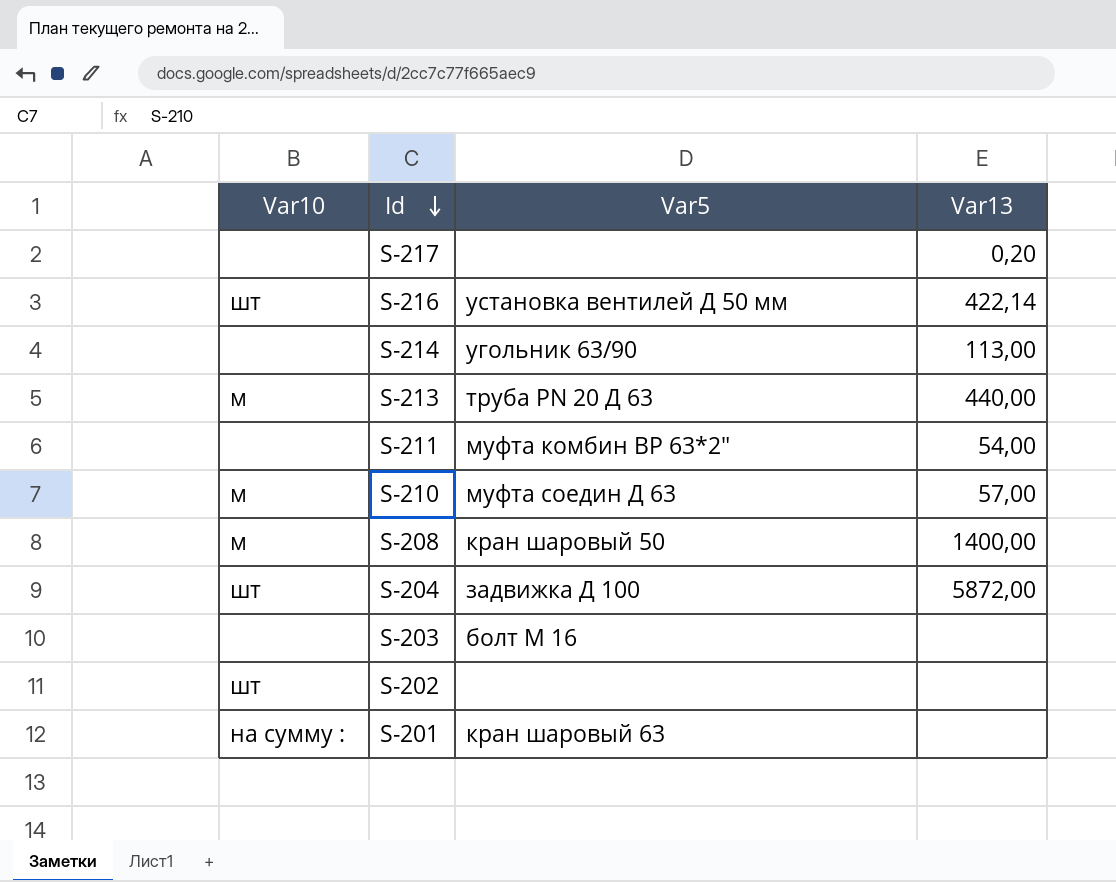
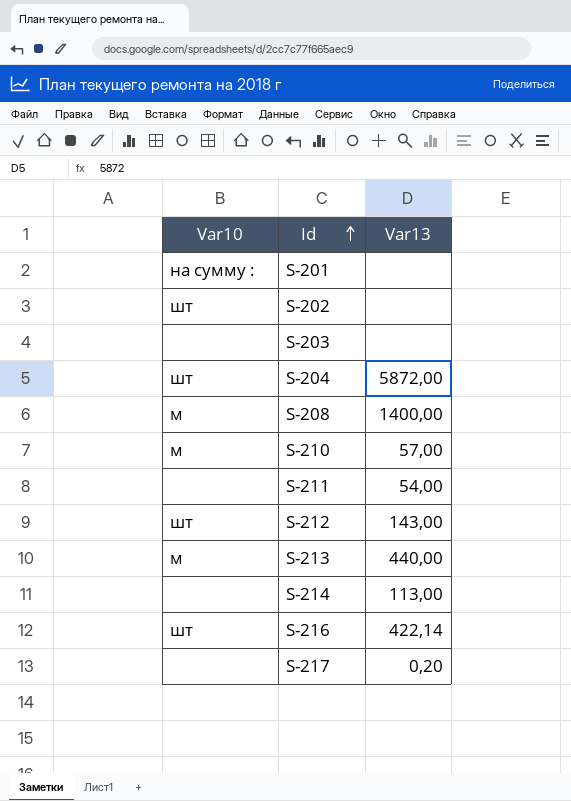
row order: Id descending -> Id ascending
column Var5 | position: 3 -> none
row S-212: none -> шт | 143,00

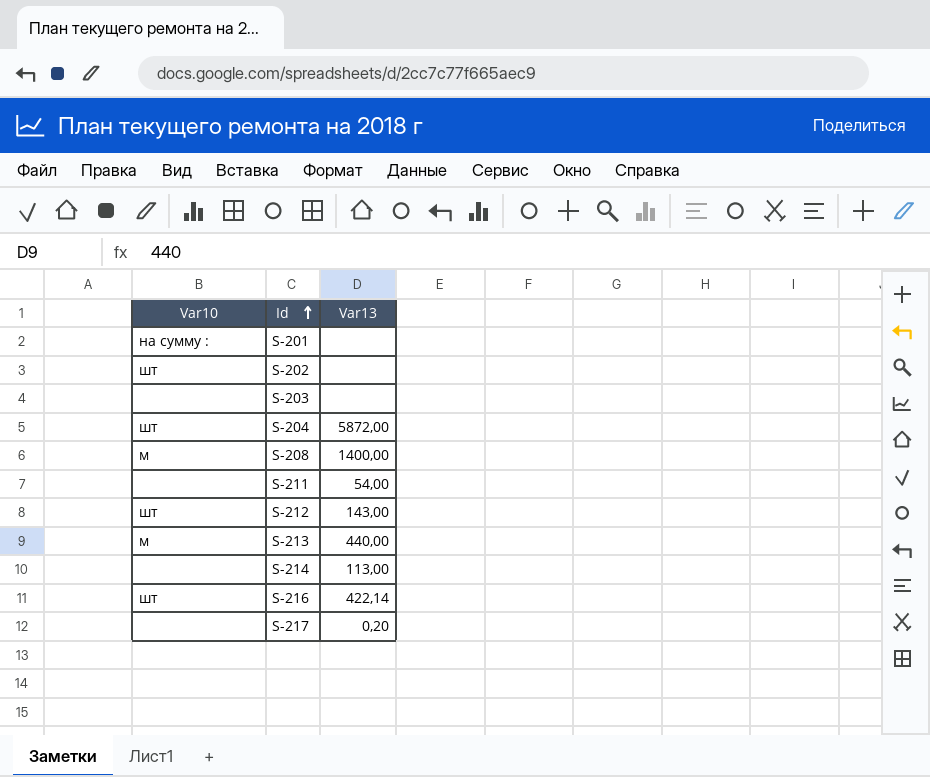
row S-210: м | 57,00 -> none

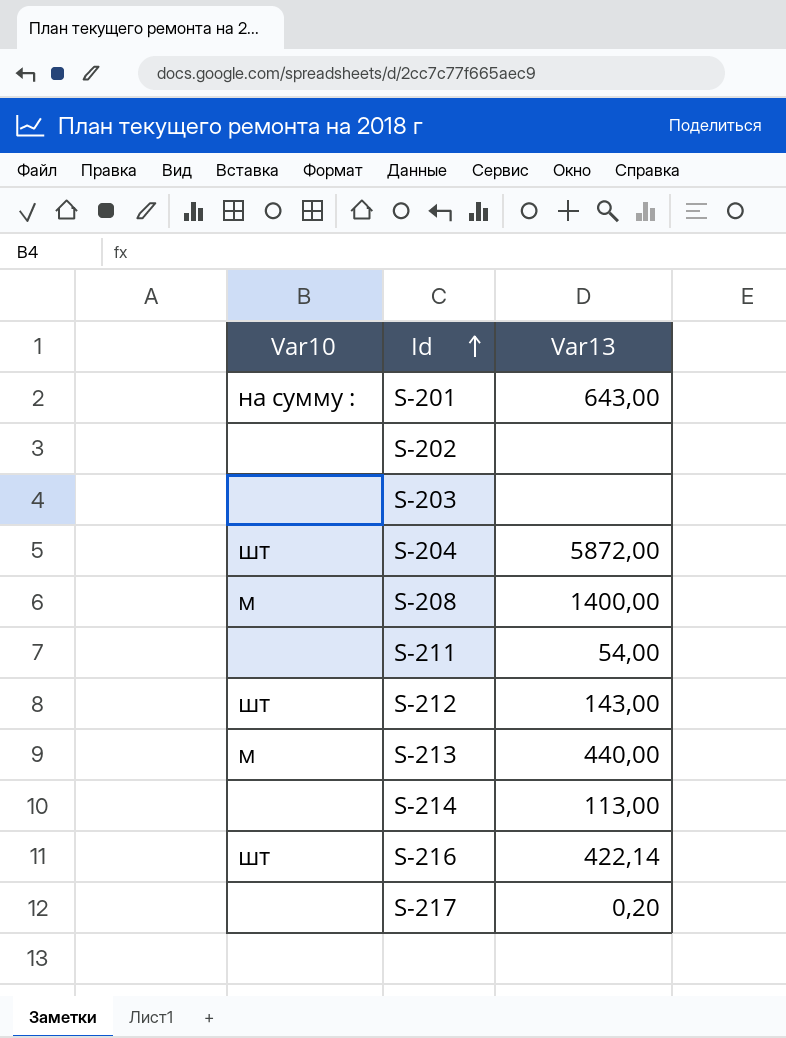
S-201 | Var13: none -> 643,00
S-202 | Var10: шт -> none

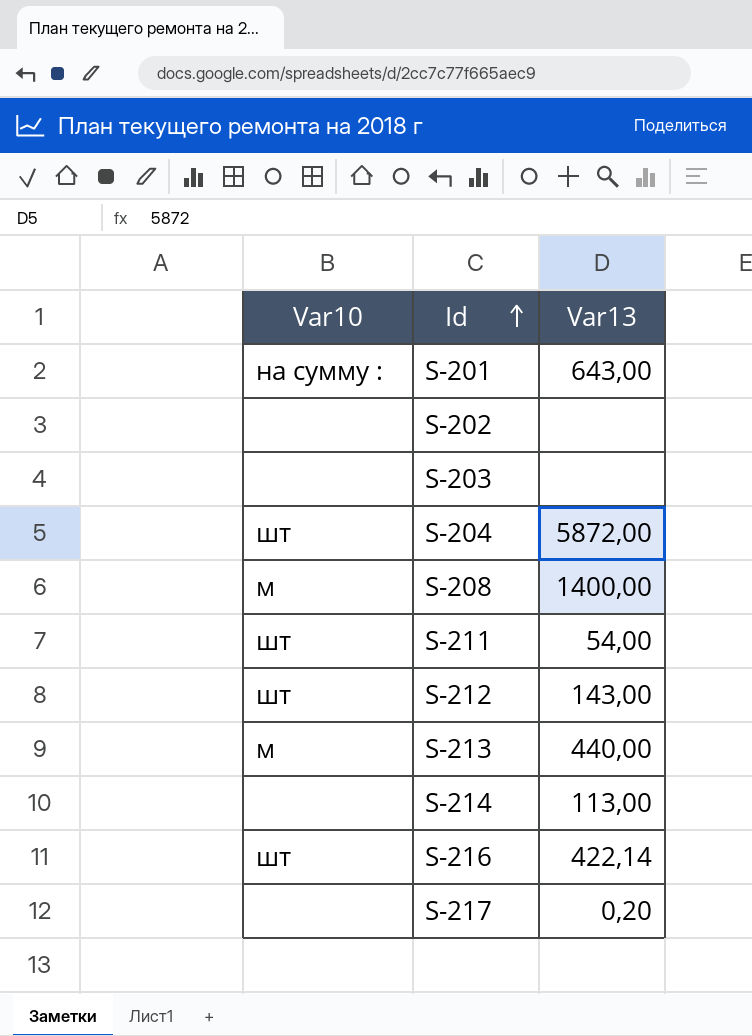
S-211 | Var10: none -> шт

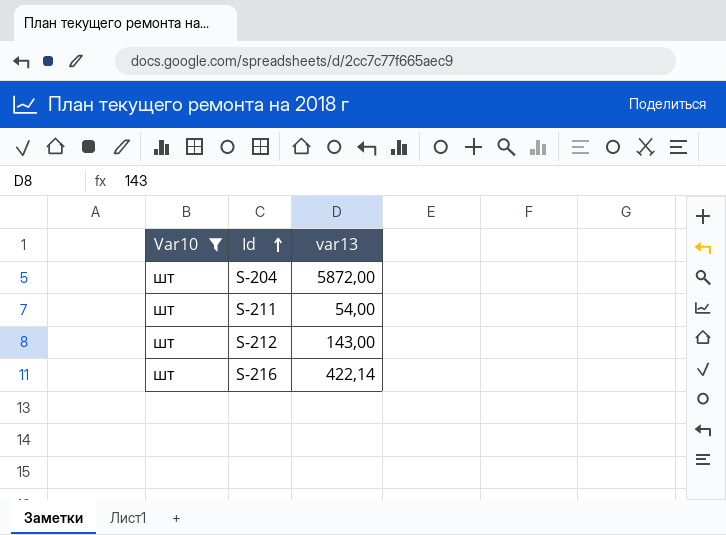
filter: none -> Var10 = шт
column name: Var13 -> var13

